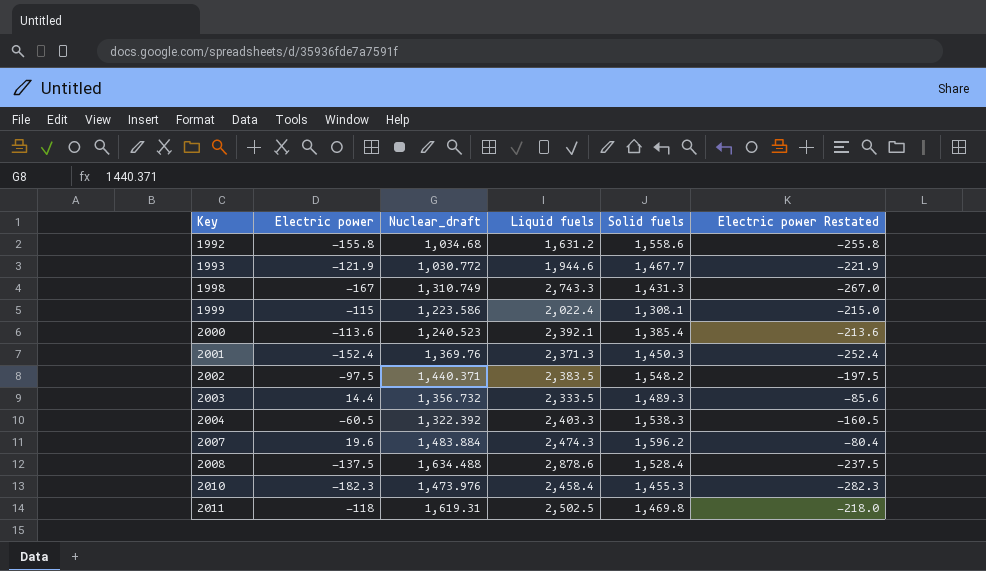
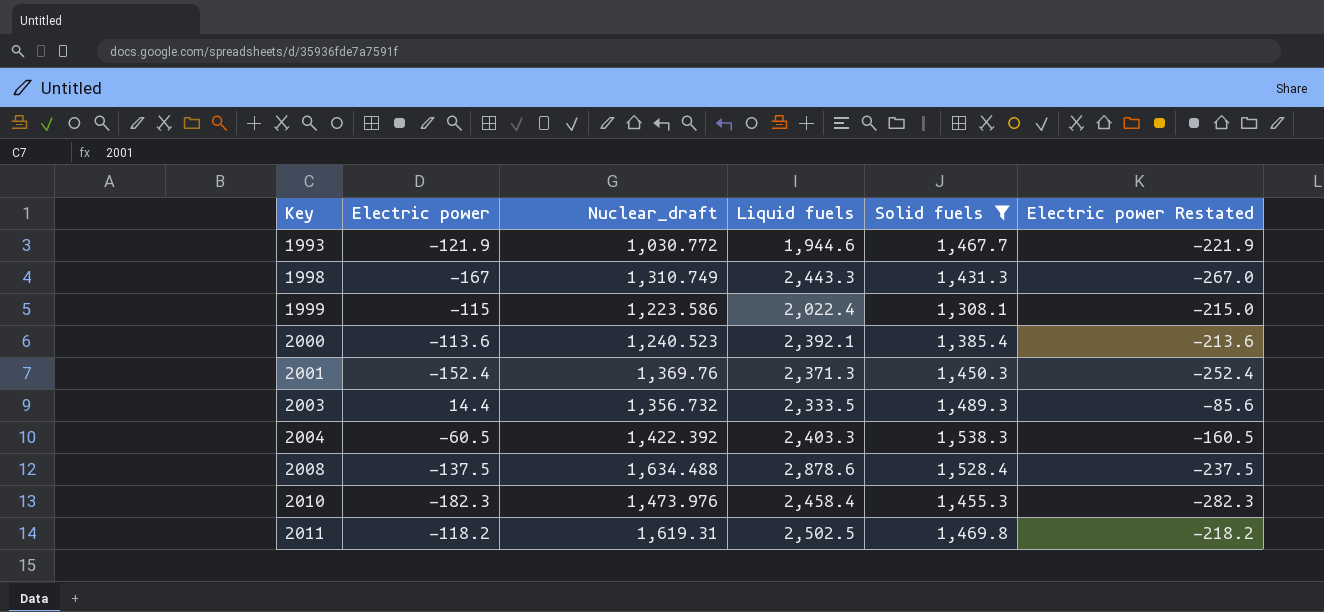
filter: none -> Solid fuels <= 1,538.3
1998 | Liquid fuels: 2,743.3 -> 2,443.3
2004 | Nuclear_draft: 1,322.392 -> 1,422.392
2011 | Electric power: -118 -> -118.2
2011 | Electric power Restated: -218.0 -> -218.2

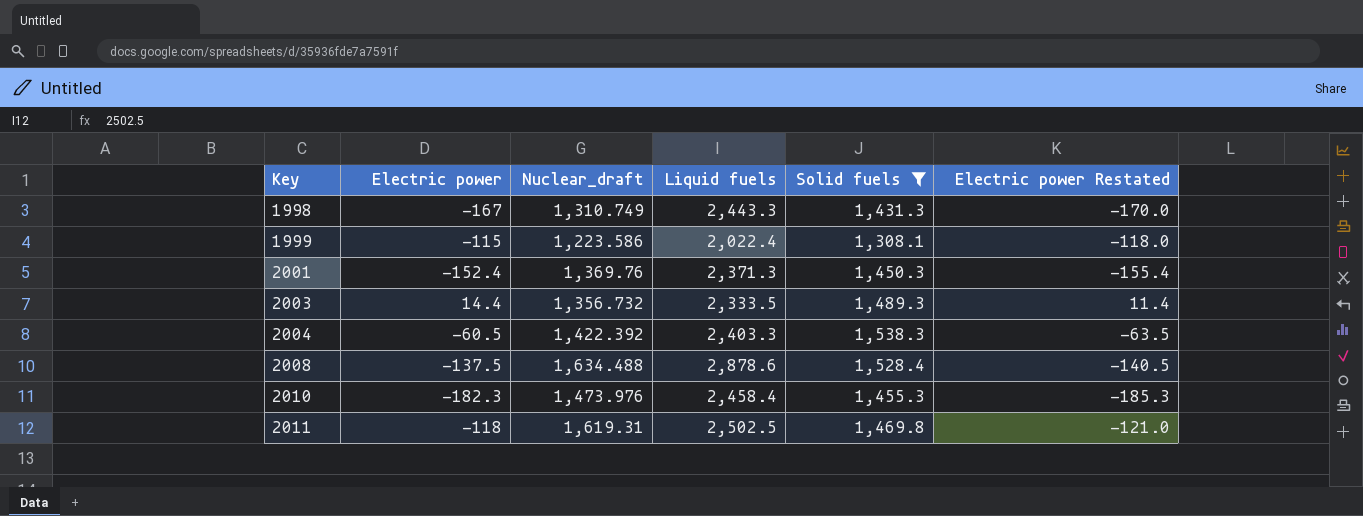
column Electric power Restated | formula: [Electric power] - 100 -> [Electric power] - 3
row 1993: -121.9 | 1,030.772 | 1,944.6 | 1,467.7 | -221.9 -> none
row 2000: -113.6 | 1,240.523 | 2,392.1 | 1,385.4 | -213.6 -> none
2011 | Electric power: -118.2 -> -118

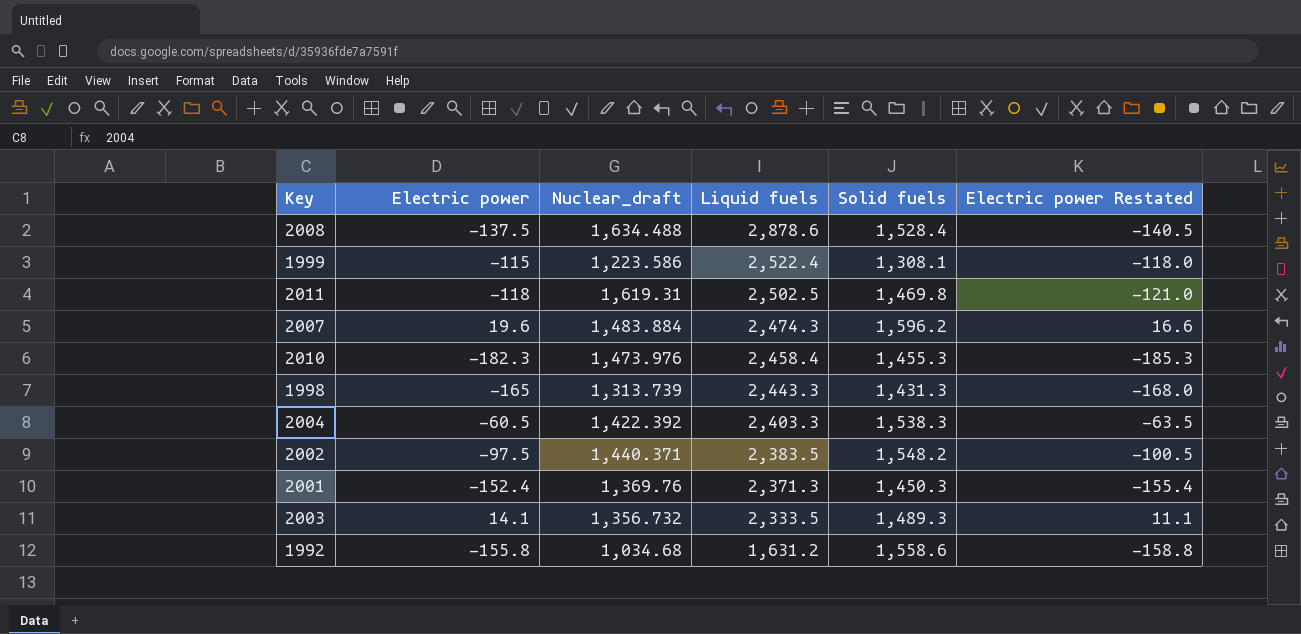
filter: Solid fuels <= 1,538.3 -> none
row order: Key ascending -> Liquid fuels descending
1999 | Liquid fuels: 2,022.4 -> 2,522.4
1998 | Electric power: -167 -> -165
1998 | Nuclear_draft: 1,310.749 -> 1,313.739
1998 | Electric power Restated: -170.0 -> -168.0
2003 | Electric power: 14.4 -> 14.1
2003 | Electric power Restated: 11.4 -> 11.1

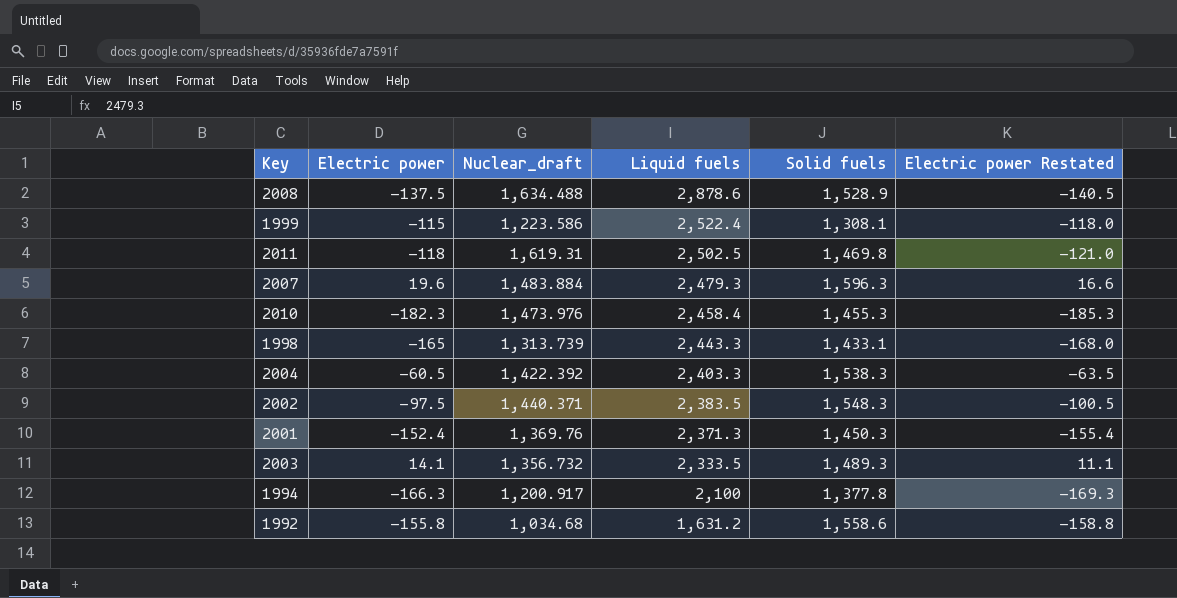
2008 | Solid fuels: 1,528.4 -> 1,528.9
2007 | Liquid fuels: 2,474.3 -> 2,479.3
2007 | Solid fuels: 1,596.2 -> 1,596.3
1998 | Solid fuels: 1,431.3 -> 1,433.1
2002 | Solid fuels: 1,548.2 -> 1,548.3
row 1994: none -> -166.3 | 1,200.917 | 2,100 | 1,377.8 | -169.3

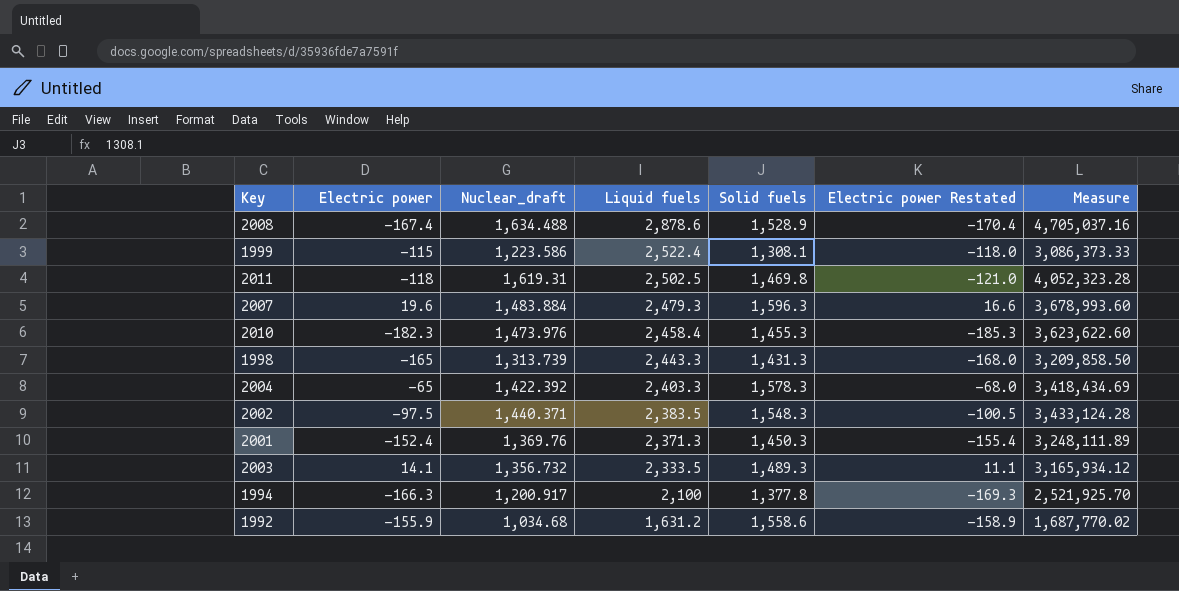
column Measure | formula: none -> [Nuclear_draft] * [Liquid fuels]
2008 | Electric power: -137.5 -> -167.4
2008 | Electric power Restated: -140.5 -> -170.4
1998 | Solid fuels: 1,433.1 -> 1,431.3
2004 | Electric power: -60.5 -> -65
2004 | Solid fuels: 1,538.3 -> 1,578.3
2004 | Electric power Restated: -63.5 -> -68.0
1992 | Electric power: -155.8 -> -155.9
1992 | Electric power Restated: -158.8 -> -158.9

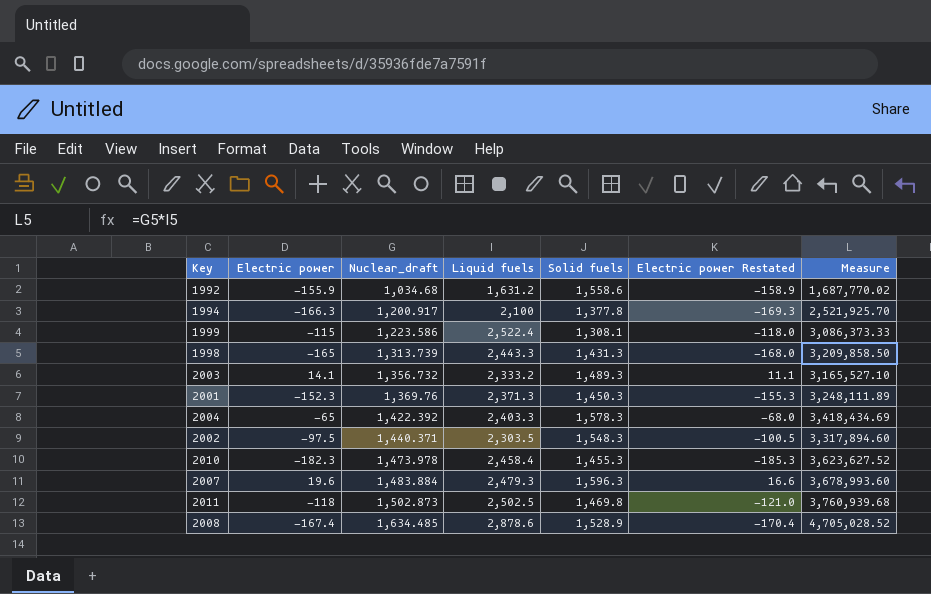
row order: Liquid fuels descending -> Nuclear_draft ascending
2003 | Liquid fuels: 2,333.5 -> 2,333.2
2003 | Measure: 3,165,934.12 -> 3,165,527.10
2001 | Electric power: -152.4 -> -152.3
2001 | Electric power Restated: -155.4 -> -155.3
2002 | Liquid fuels: 2,383.5 -> 2,303.5
2002 | Measure: 3,433,124.28 -> 3,317,894.60
2010 | Nuclear_draft: 1,473.976 -> 1,473.978
2010 | Measure: 3,623,622.60 -> 3,623,627.52
2011 | Nuclear_draft: 1,619.31 -> 1,502.873
2011 | Measure: 4,052,323.28 -> 3,760,939.68
2008 | Nuclear_draft: 1,634.488 -> 1,634.485
2008 | Measure: 4,705,037.16 -> 4,705,028.52

